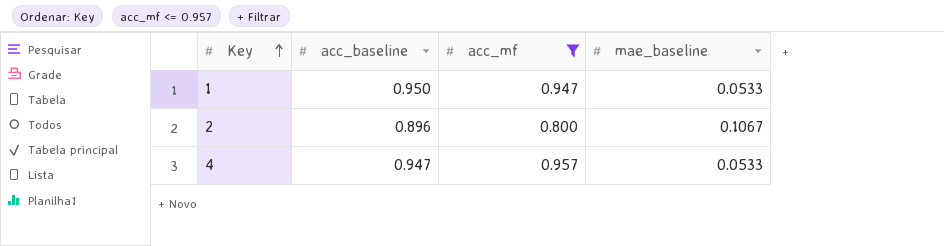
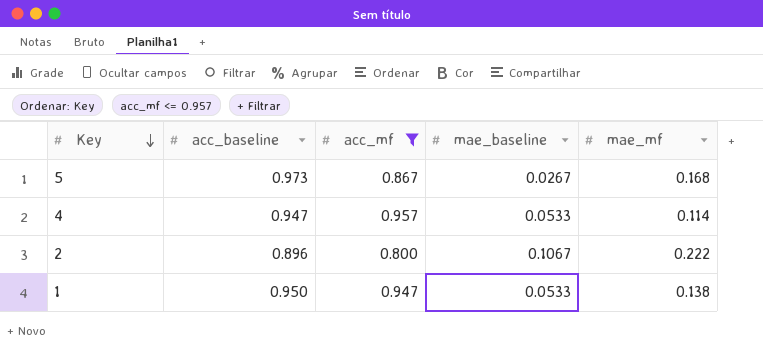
row order: Key ascending -> Key descending
column mae_mf | position: none -> 5
row 5: none -> 0.973 | 0.867 | 0.0267 | 0.168

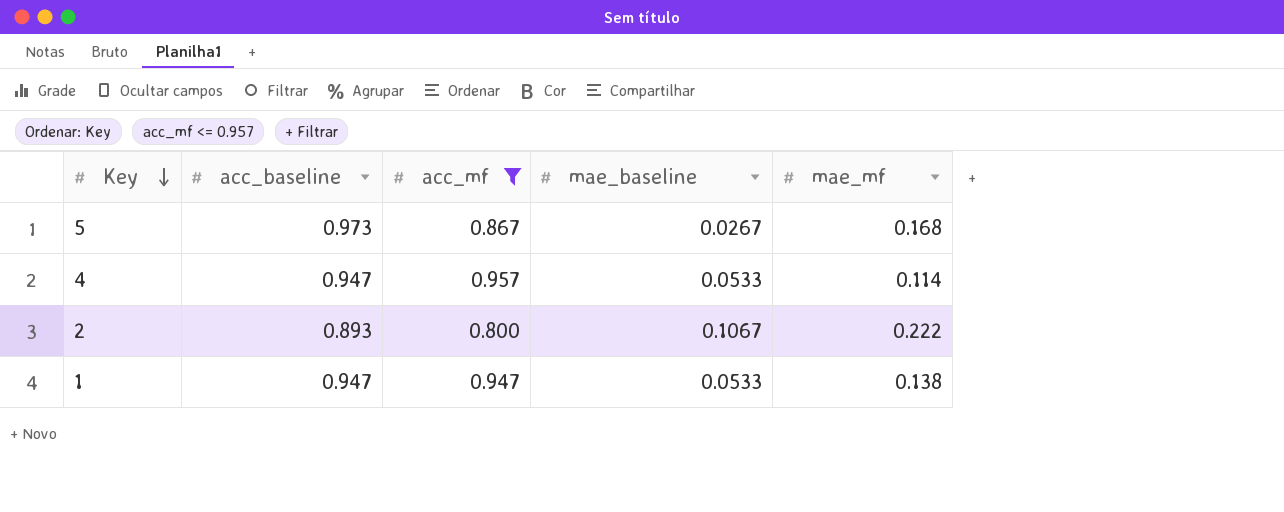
2 | acc_baseline: 0.896 -> 0.893
1 | acc_baseline: 0.950 -> 0.947

